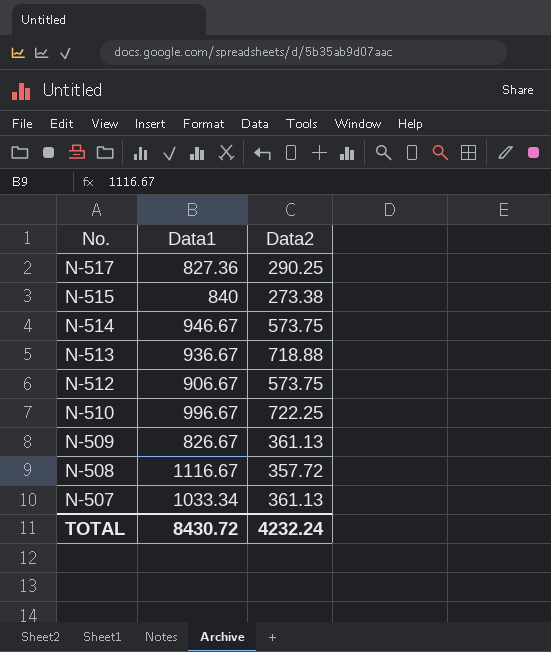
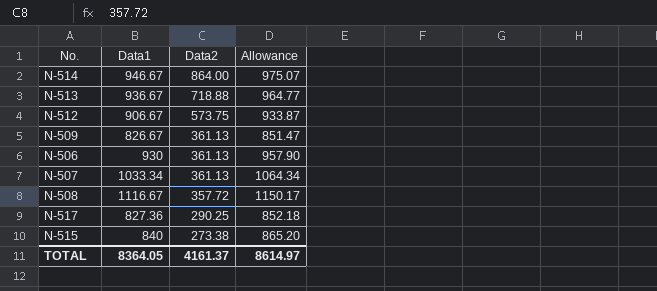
row order: No. descending -> Data2 descending
column Allowance | formula: none -> [Data1] * 1.03
row N-510: 996.67 | 722.25 -> none
N-514 | Data2: 573.75 -> 864.00
row N-506: none -> 930 | 361.13 | 957.90
TOTAL | Data1: 8430.72 -> 8364.05
TOTAL | Data2: 4232.24 -> 4161.37

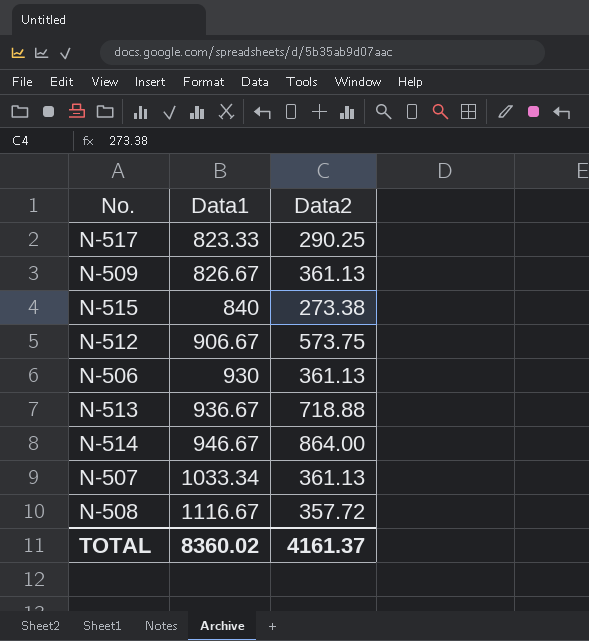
row order: Data2 descending -> Data1 ascending
column Allowance | formula: [Data1] * 1.03 -> none
N-517 | Data1: 827.36 -> 823.33
TOTAL | Data1: 8364.05 -> 8360.02

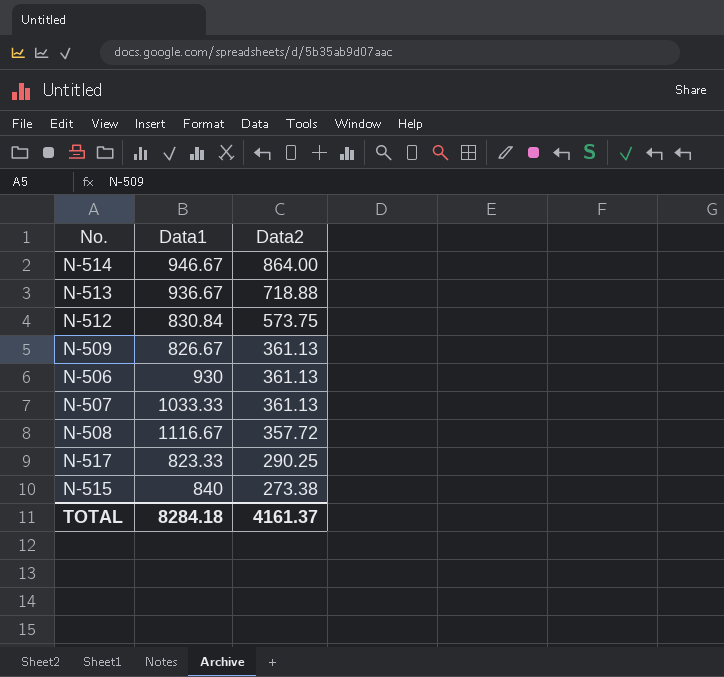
row order: Data1 ascending -> Data2 descending
N-512 | Data1: 906.67 -> 830.84
N-507 | Data1: 1033.34 -> 1033.33
TOTAL | Data1: 8360.02 -> 8284.18

